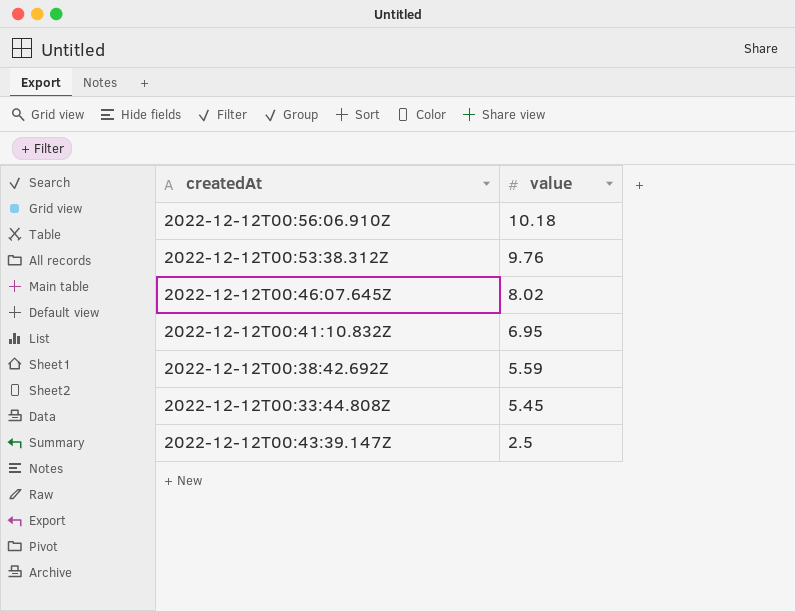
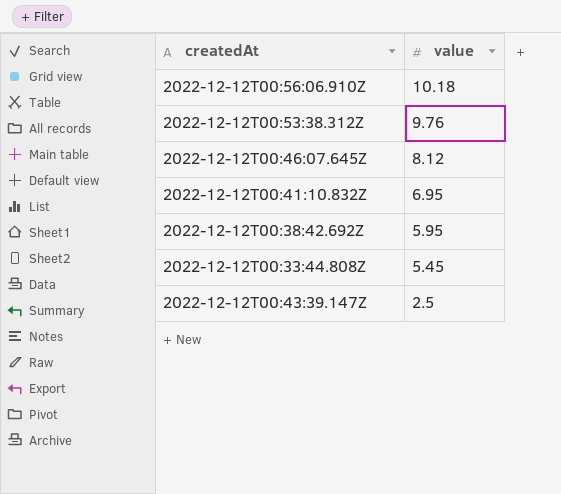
2022-12-12T00:46:07.645Z | value: 8.02 -> 8.12
2022-12-12T00:38:42.692Z | value: 5.59 -> 5.95

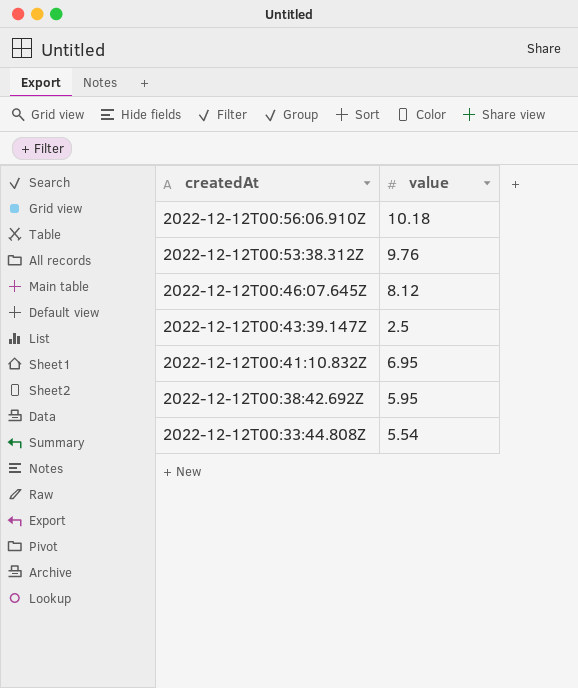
row order: value descending -> createdAt descending
2022-12-12T00:33:44.808Z | value: 5.45 -> 5.54

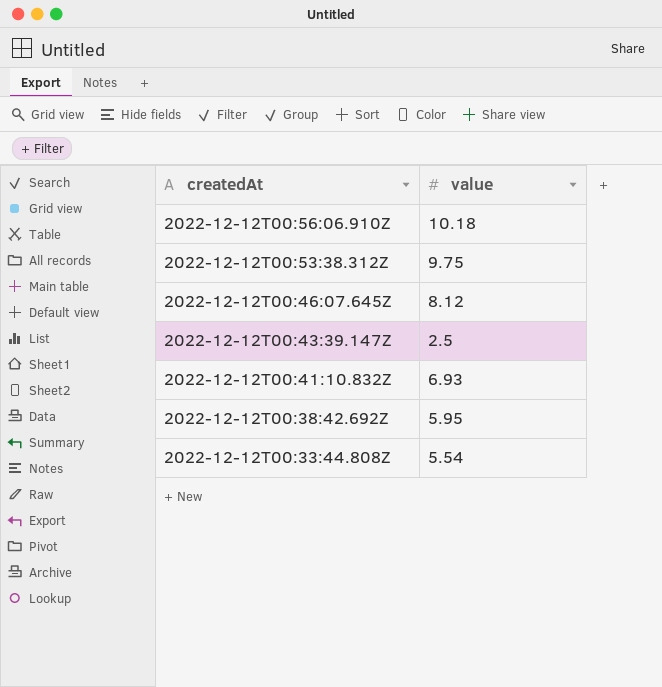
2022-12-12T00:53:38.312Z | value: 9.76 -> 9.75
2022-12-12T00:41:10.832Z | value: 6.95 -> 6.93

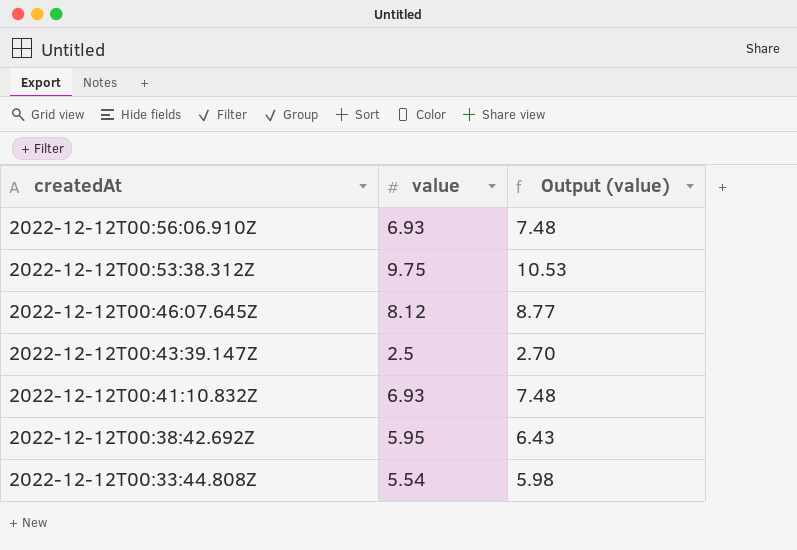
column Output (value) | formula: none -> [value] * 1.08
2022-12-12T00:56:06.910Z | value: 10.18 -> 6.93

